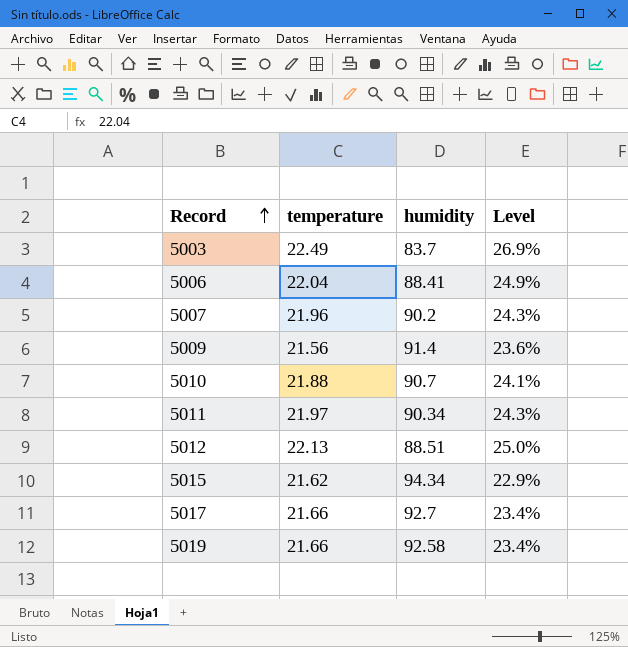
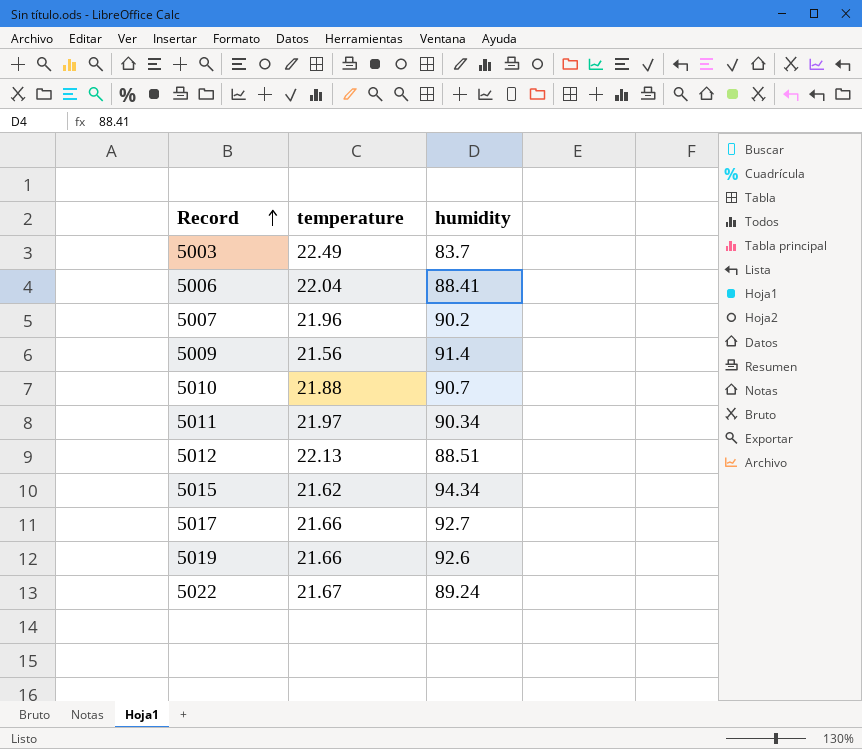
column Level | formula: [temperature] / [humidity] -> none
5019 | humidity: 92.58 -> 92.6
row 5022: none -> 21.67 | 89.24

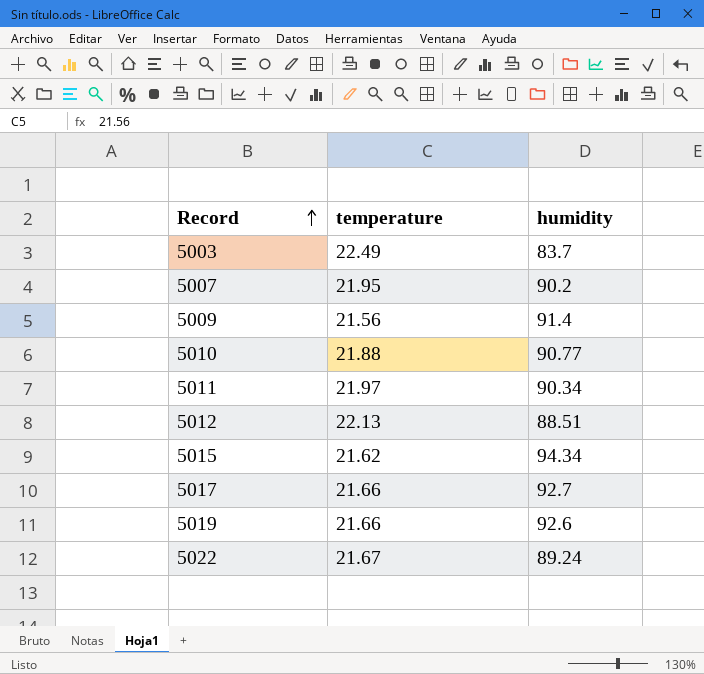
row 5006: 22.04 | 88.41 -> none
5007 | temperature: 21.96 -> 21.95
5010 | humidity: 90.7 -> 90.77

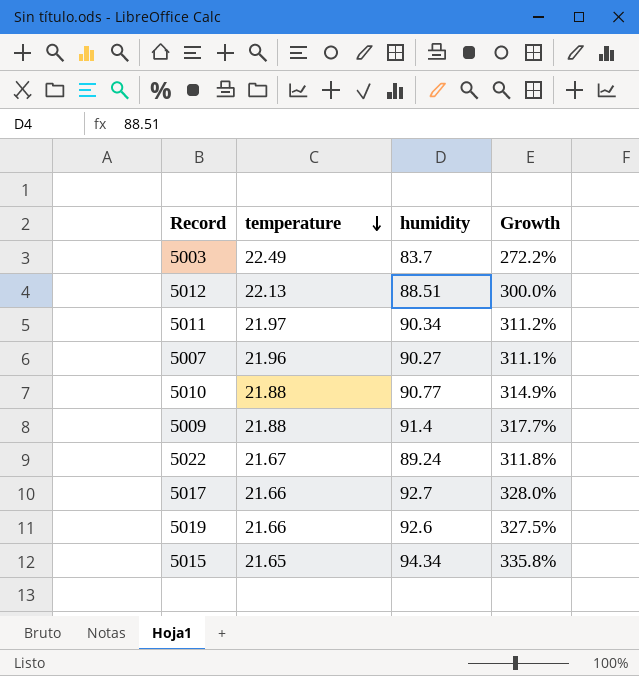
row order: Record ascending -> temperature descending
column Growth | formula: none -> ([humidity] - [temperature]) / [temperature]
5007 | temperature: 21.95 -> 21.96
5007 | humidity: 90.2 -> 90.27
5009 | temperature: 21.56 -> 21.88
5015 | temperature: 21.62 -> 21.65

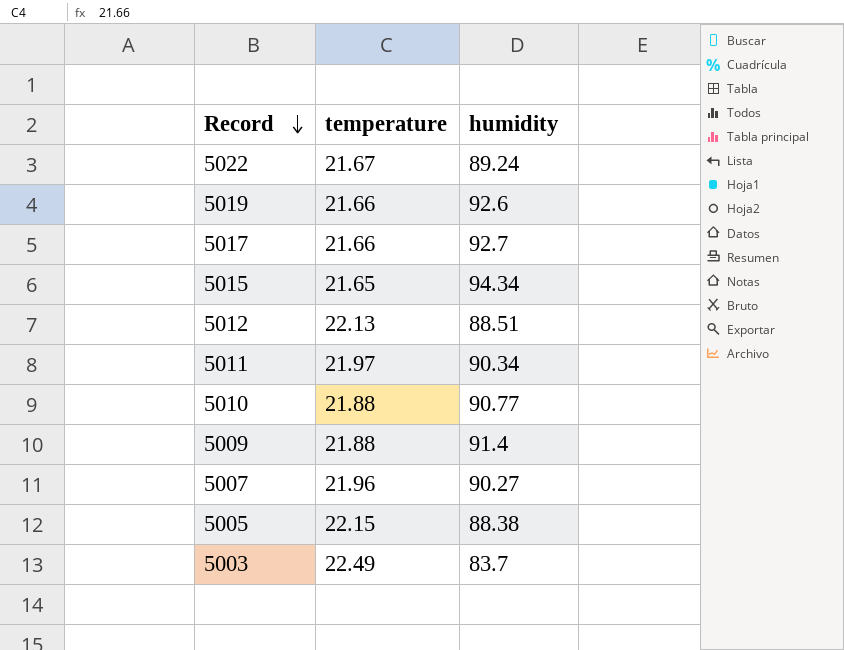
row order: temperature descending -> Record descending
column Growth | formula: ([humidity] - [temperature]) / [temperature] -> none
row 5005: none -> 22.15 | 88.38

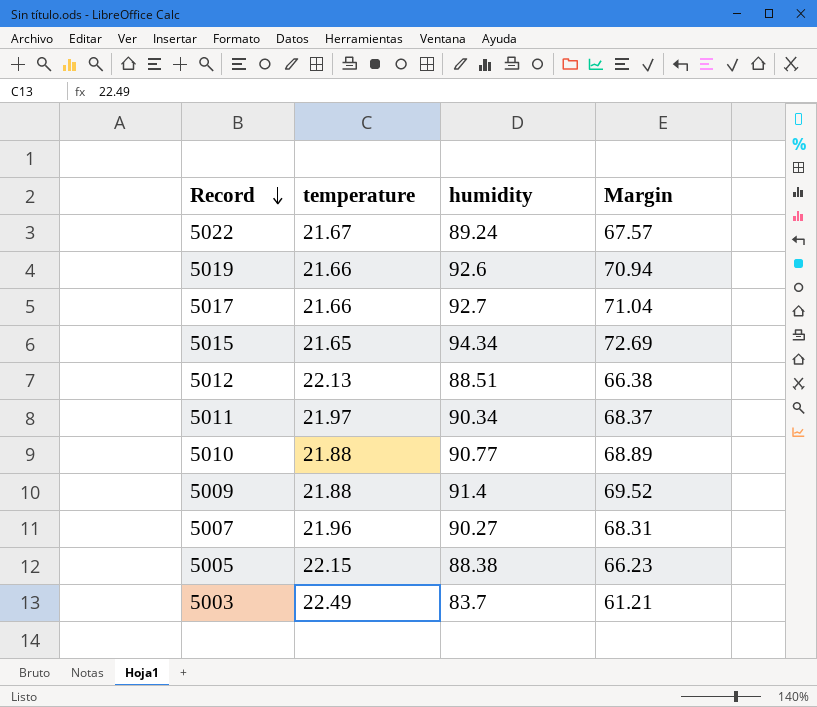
column Margin | formula: none -> [humidity] - [temperature]

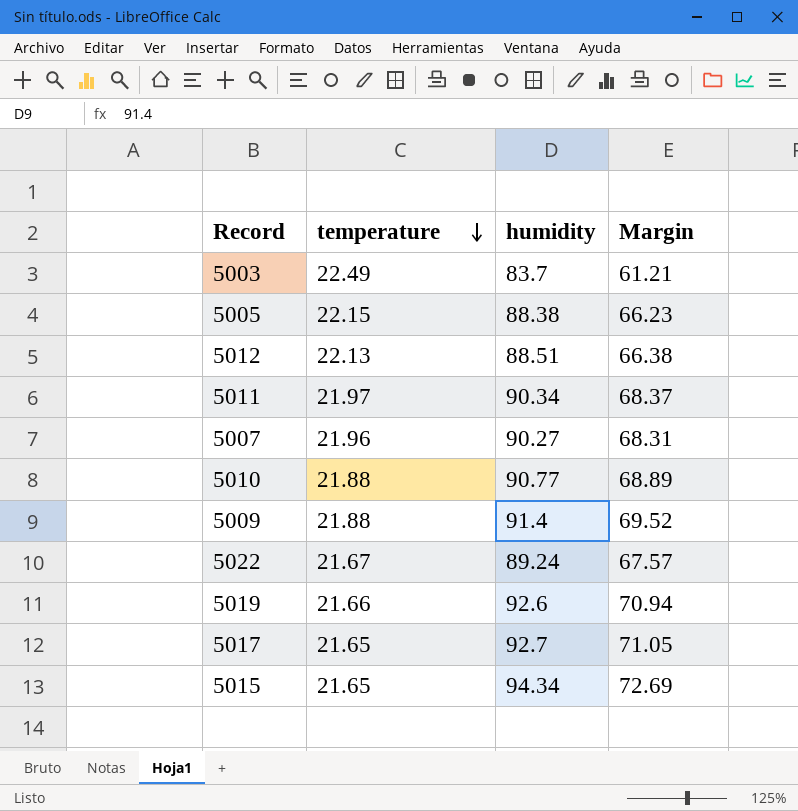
row order: Record descending -> temperature descending
5017 | temperature: 21.66 -> 21.65
5017 | Margin: 71.04 -> 71.05

